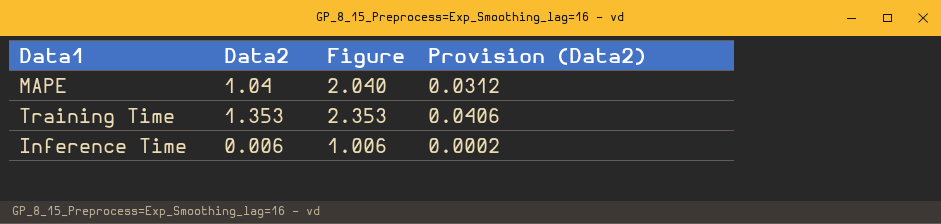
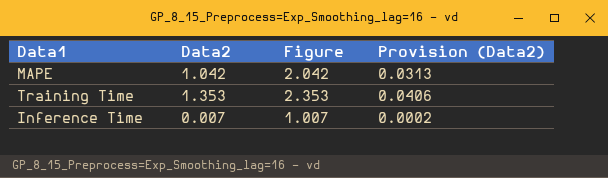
MAPE | Data2: 1.04 -> 1.042
MAPE | Figure: 2.040 -> 2.042
MAPE | Provision (Data2): 0.0312 -> 0.0313
Inference Time | Data2: 0.006 -> 0.007
Inference Time | Figure: 1.006 -> 1.007

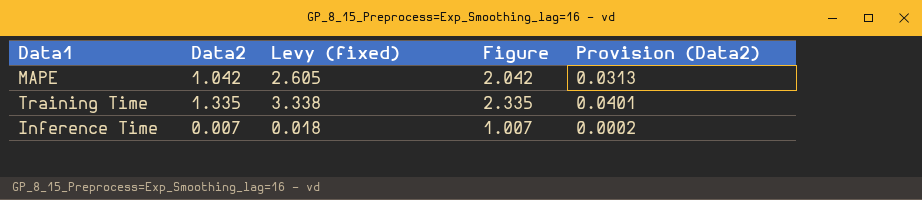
column Levy (fixed) | formula: none -> [Data2] * 2.5
Training Time | Data2: 1.353 -> 1.335
Training Time | Figure: 2.353 -> 2.335
Training Time | Provision (Data2): 0.0406 -> 0.0401

